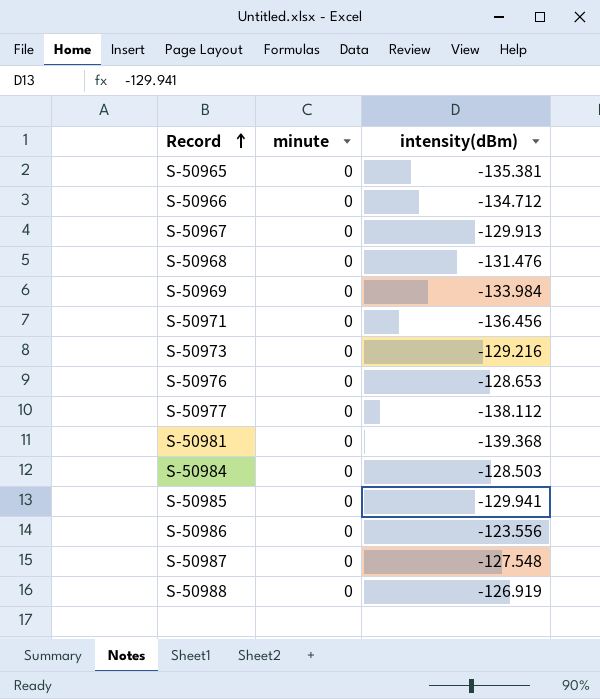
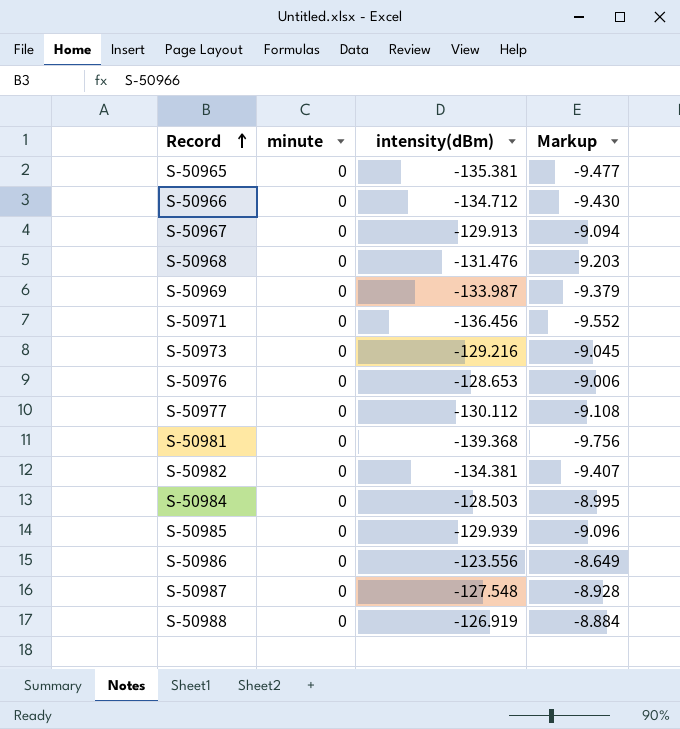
column Markup | formula: none -> [intensity(dBm)] * 0.07
S-50969 | intensity(dBm): -133.984 -> -133.987
S-50977 | intensity(dBm): -138.112 -> -130.112
row S-50982: none -> 0 | -134.381 | -9.407
S-50985 | intensity(dBm): -129.941 -> -129.939

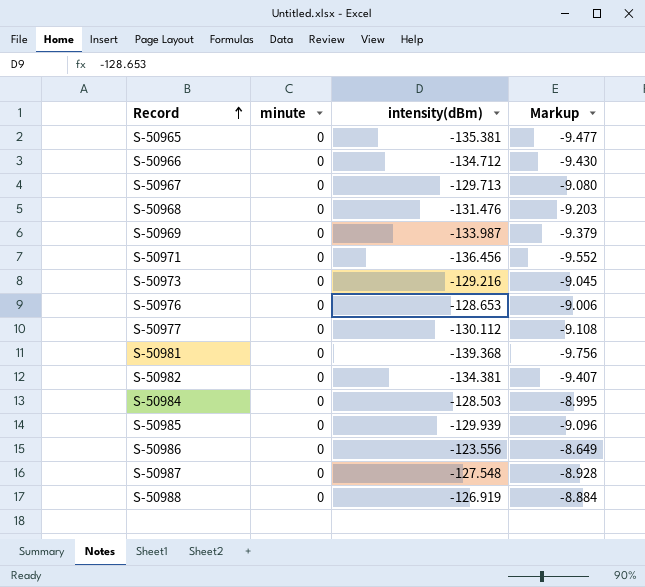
S-50967 | intensity(dBm): -129.913 -> -129.713
S-50967 | Markup: -9.094 -> -9.080

